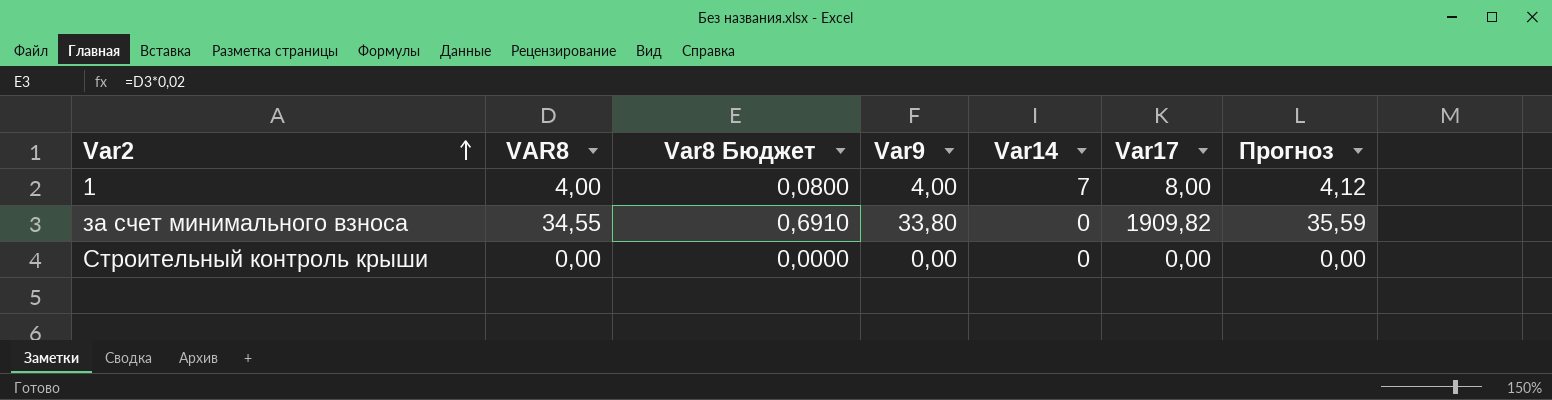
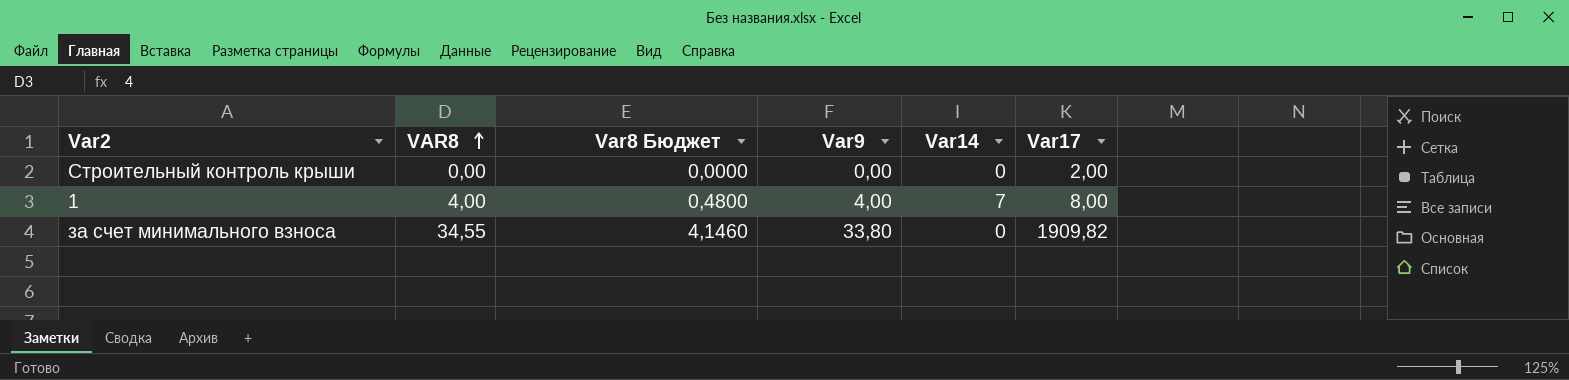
row order: Var2 ascending -> VAR8 ascending
column Прогноз | formula: [VAR8] * 1,03 -> none
column Var8 Бюджет | formula: [VAR8] * 0,02 -> [VAR8] * 0,12
Строительный контроль крыши | Var17: 0,00 -> 2,00

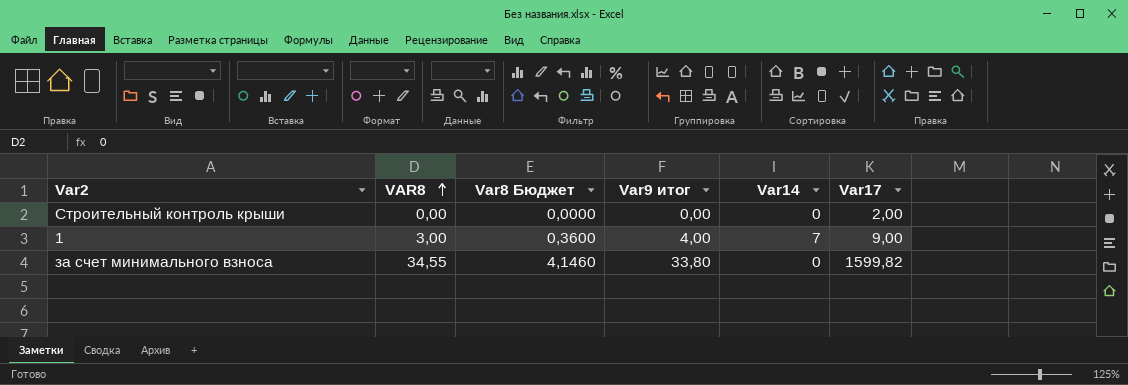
column name: Var9 -> Var9 итог
1 | VAR8: 4,00 -> 3,00
1 | Var8 Бюджет: 0,4800 -> 0,3600
1 | Var17: 8,00 -> 9,00
за счет минимального взноса | Var17: 1909,82 -> 1599,82

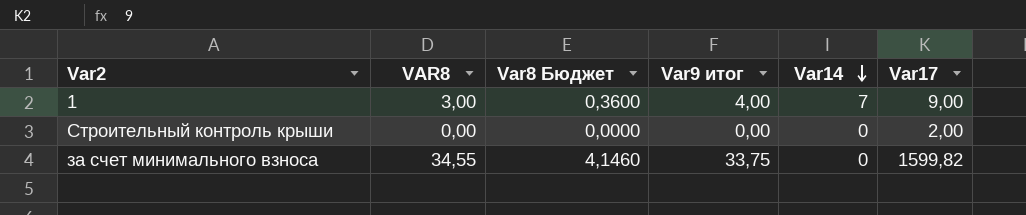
row order: VAR8 ascending -> Var14 descending
за счет минимального взноса | Var9 итог: 33,80 -> 33,75

